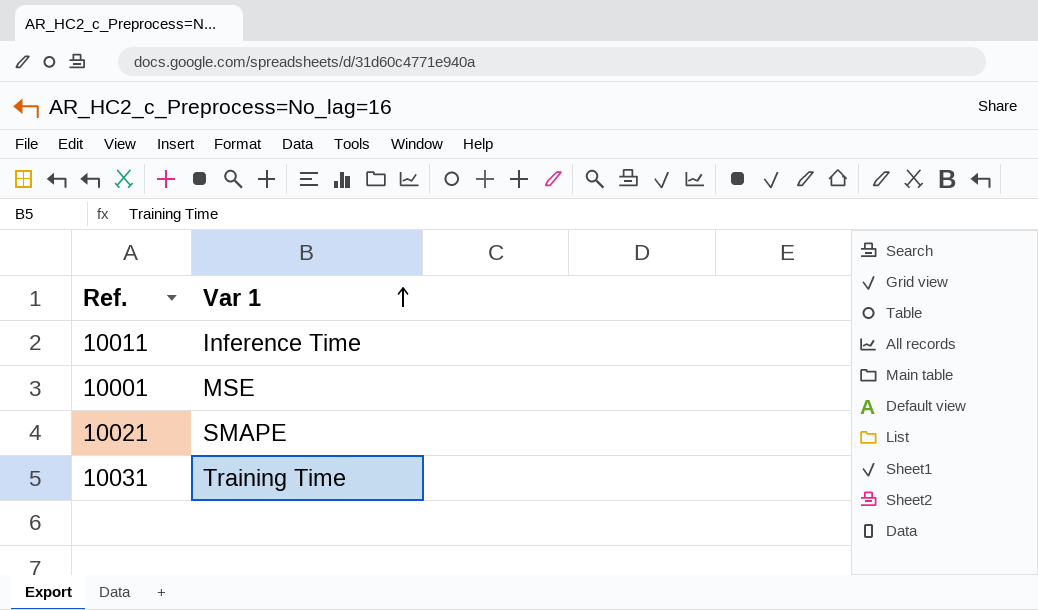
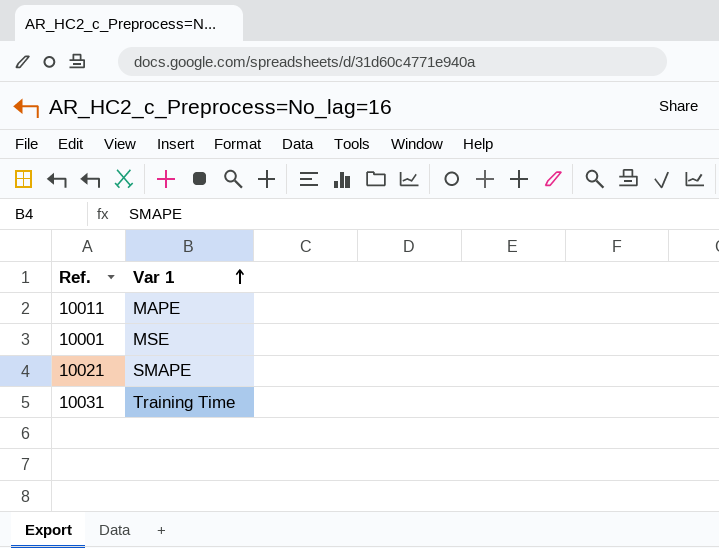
10011 | Var 1: Inference Time -> MAPE

